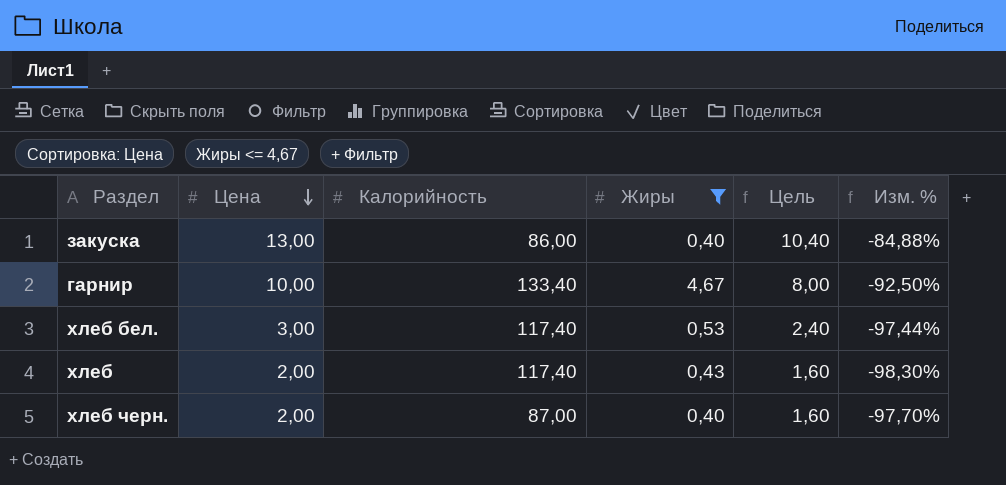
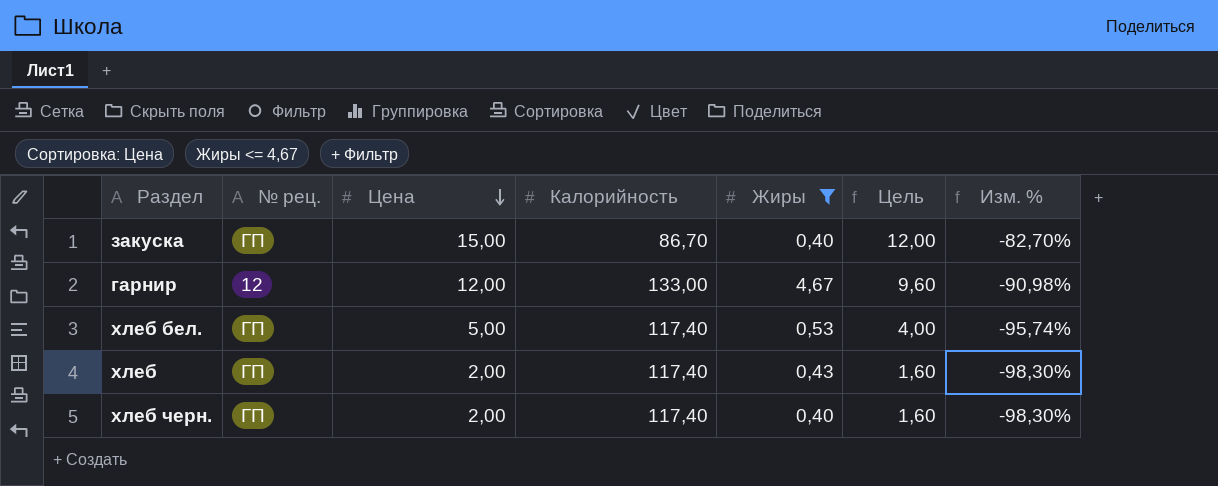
column № рец. | position: none -> 2
закуска | Цена: 13,00 -> 15,00
закуска | Калорийность: 86,00 -> 86,70
закуска | Цель: 10,40 -> 12,00
закуска | Изм. %: -84,88% -> -82,70%
гарнир | Цена: 10,00 -> 12,00
гарнир | Калорийность: 133,40 -> 133,00
гарнир | Цель: 8,00 -> 9,60
гарнир | Изм. %: -92,50% -> -90,98%
хлеб бел. | Цена: 3,00 -> 5,00
хлеб бел. | Цель: 2,40 -> 4,00
хлеб бел. | Изм. %: -97,44% -> -95,74%
хлеб черн. | Калорийность: 87,00 -> 117,40
хлеб черн. | Изм. %: -97,70% -> -98,30%

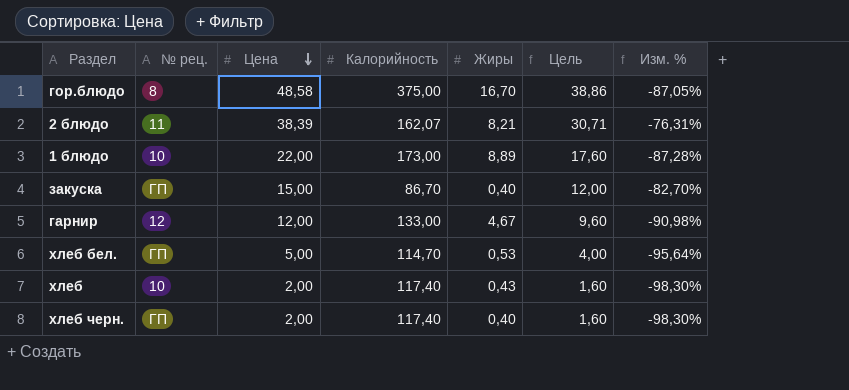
filter: Жиры <= 4,67 -> none
хлеб бел. | Калорийность: 117,40 -> 114,70
хлеб бел. | Изм. %: -95,74% -> -95,64%
хлеб | № рец.: ГП -> 10

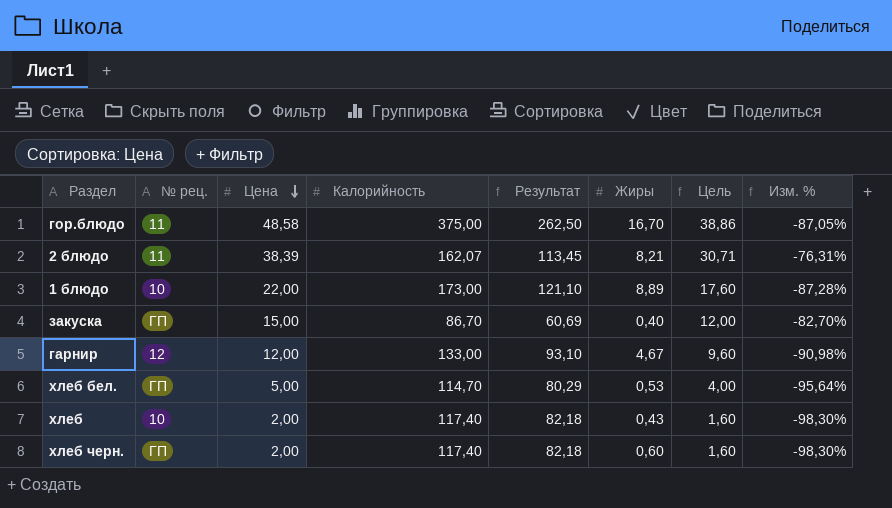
column Результат | formula: none -> [Калорийность] * 0,7
гор.блюдо | № рец.: 8 -> 11
хлеб черн. | Жиры: 0,40 -> 0,60

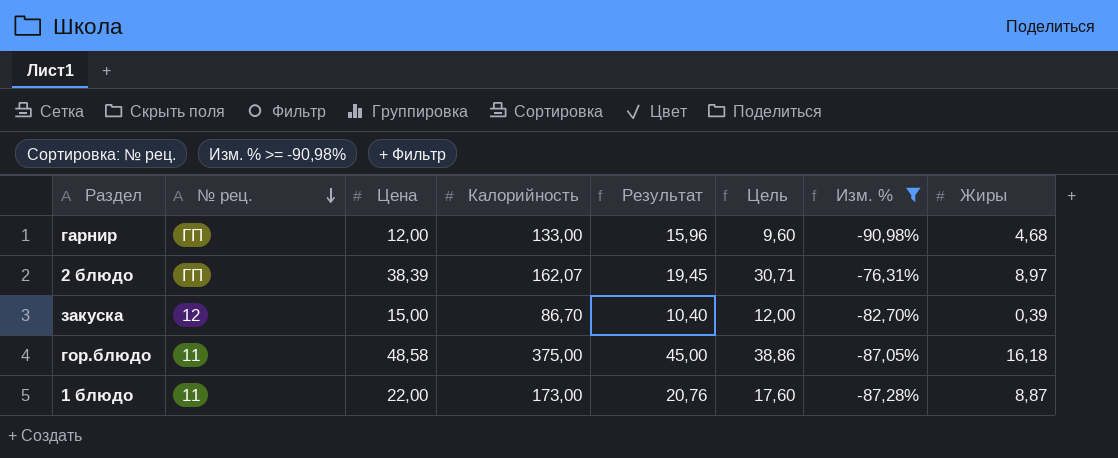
filter: none -> Изм. % >= -90,98%
row order: Цена descending -> № рец. descending
column Результат | formula: [Калорийность] * 0,7 -> [Калорийность] * 0,12
column Жиры | position: 6 -> 8
гарнир | № рец.: 12 -> ГП
гарнир | Жиры: 4,67 -> 4,68
2 блюдо | № рец.: 11 -> ГП
2 блюдо | Жиры: 8,21 -> 8,97
закуска | № рец.: ГП -> 12
закуска | Жиры: 0,40 -> 0,39
гор.блюдо | Жиры: 16,70 -> 16,18
1 блюдо | № рец.: 10 -> 11
1 блюдо | Жиры: 8,89 -> 8,87

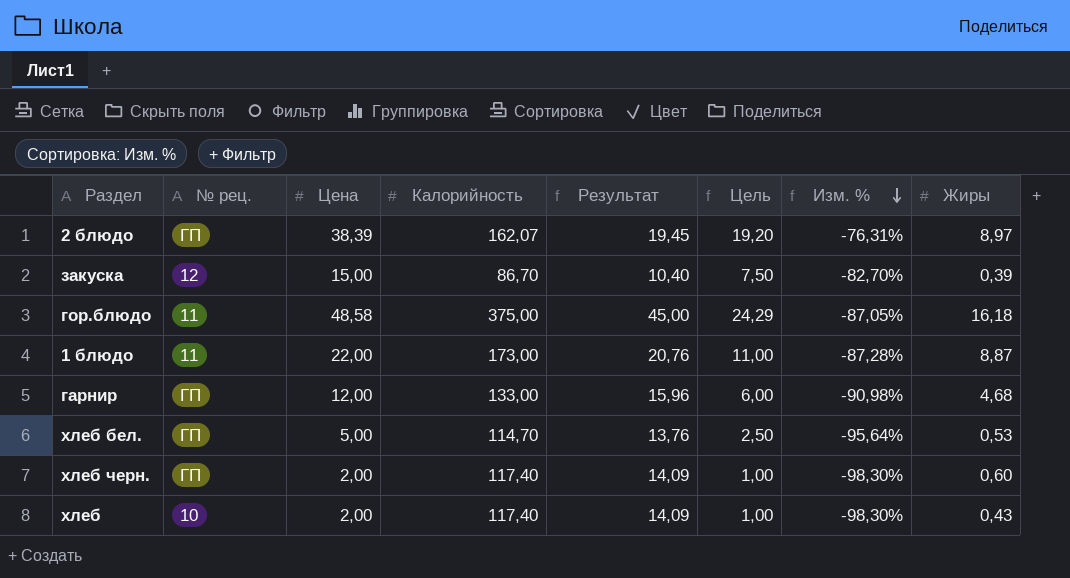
filter: Изм. % >= -90,98% -> none
row order: № рец. descending -> Изм. % descending
column Цель | formula: [Цена] * 0,8 -> [Цена] * 0,5

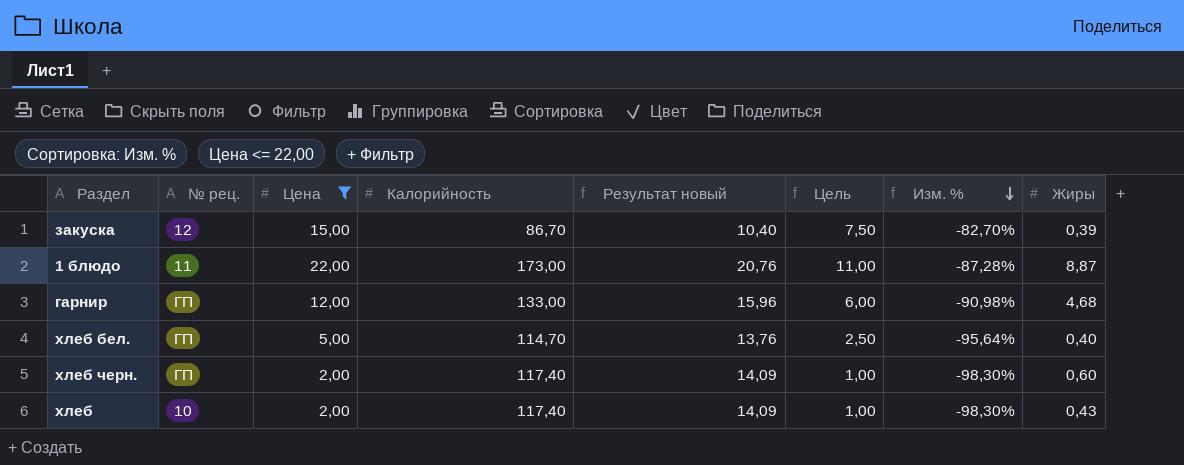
filter: none -> Цена <= 22,00
column name: Результат -> Результат новый
хлеб бел. | Жиры: 0,53 -> 0,40

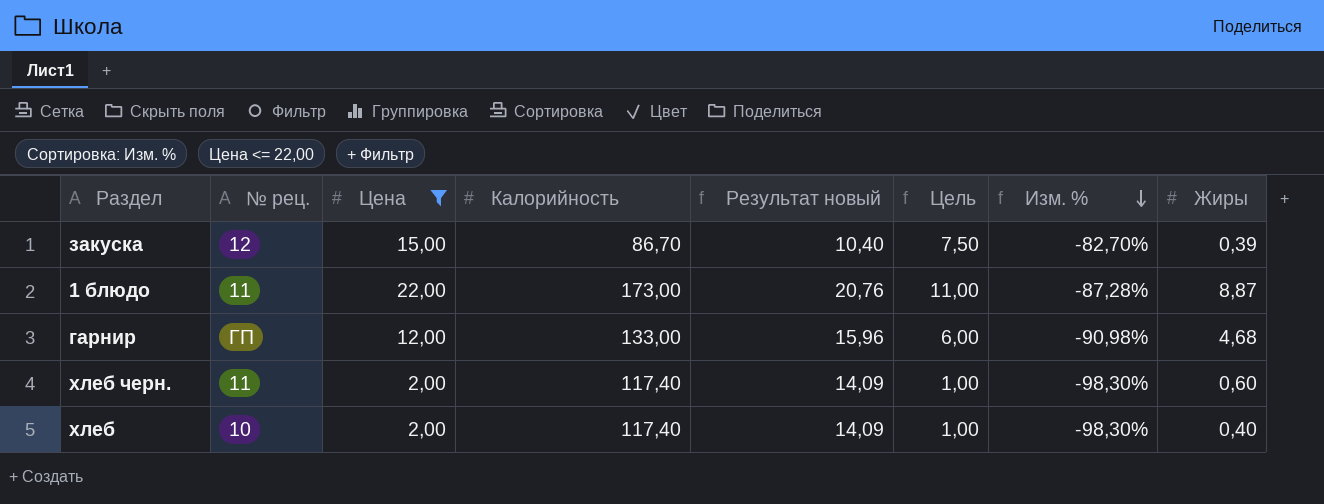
row хлеб бел.: ГП | 5,00 | 114,70 | 13,76 | 2,50 | -95,64% | 0,40 -> none
хлеб черн. | № рец.: ГП -> 11
хлеб | Жиры: 0,43 -> 0,40

